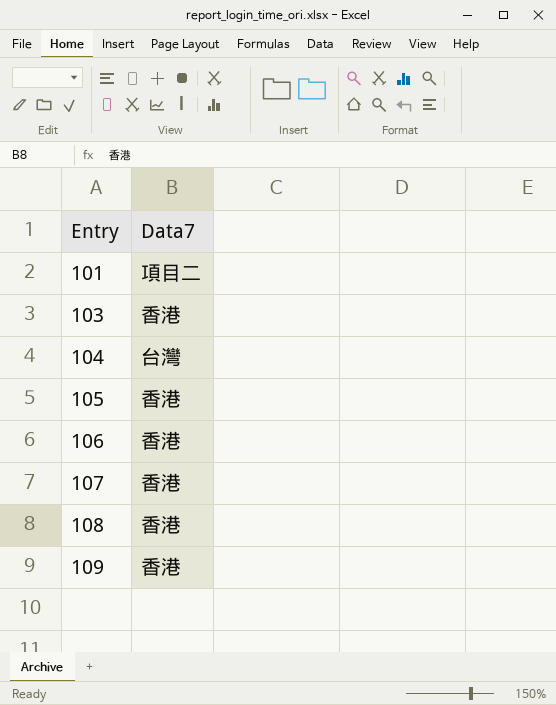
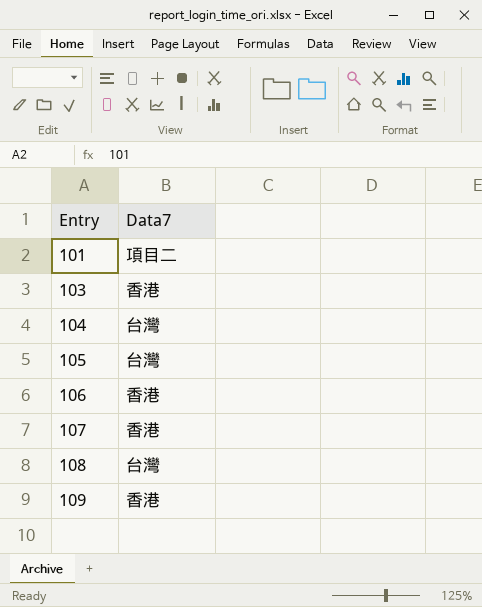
105 | Data7: 香港 -> 台灣
108 | Data7: 香港 -> 台灣

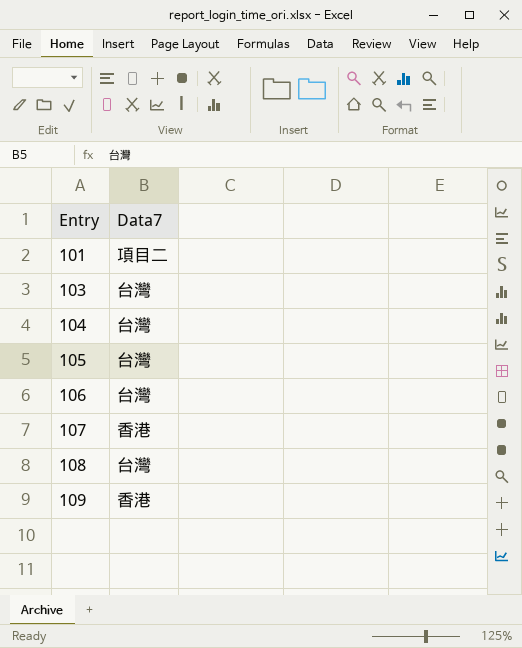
103 | Data7: 香港 -> 台灣
106 | Data7: 香港 -> 台灣

